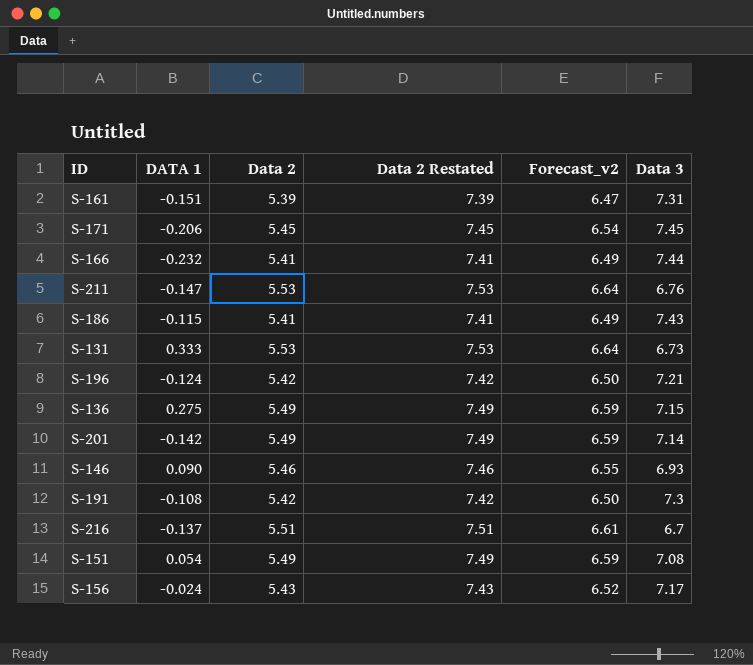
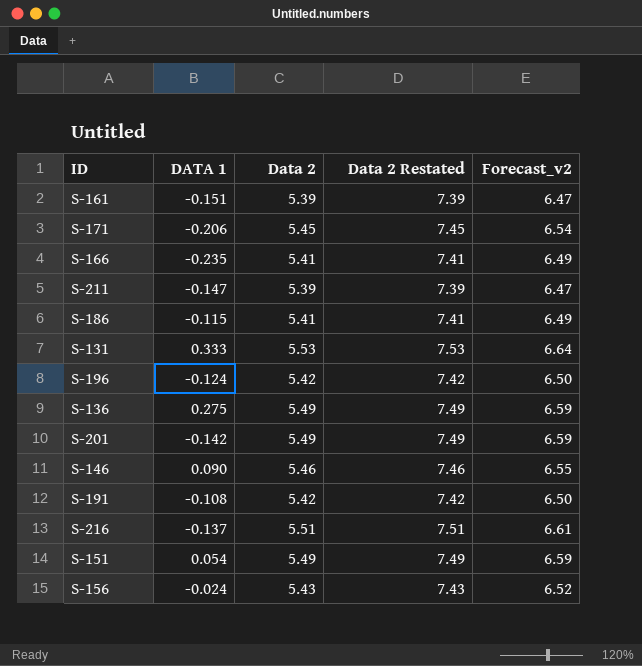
column Data 3 | position: 6 -> none
S-166 | DATA 1: -0.232 -> -0.235
S-211 | Data 2: 5.53 -> 5.39
S-211 | Data 2 Restated: 7.53 -> 7.39
S-211 | Forecast_v2: 6.64 -> 6.47

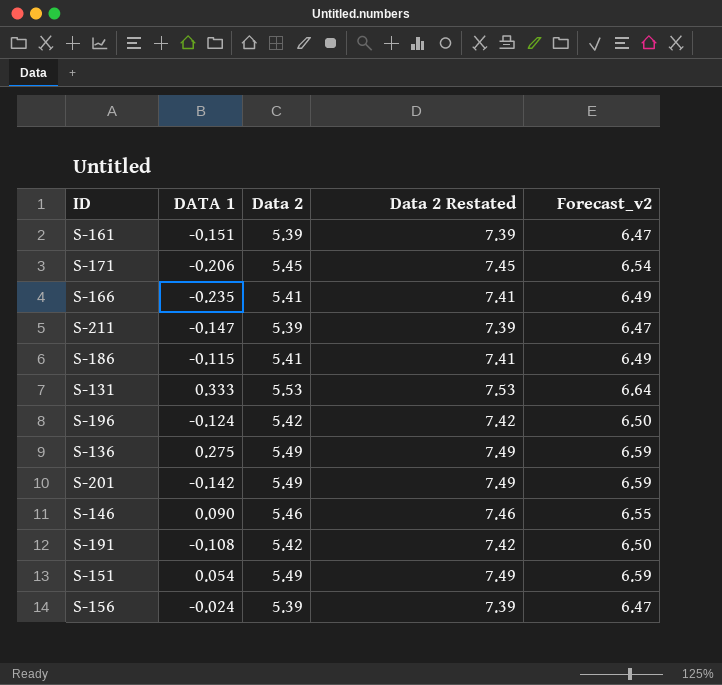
row S-216: -0.137 | 5.51 | 7.51 | 6.61 -> none
S-156 | Data 2: 5.43 -> 5.39
S-156 | Data 2 Restated: 7.43 -> 7.39
S-156 | Forecast_v2: 6.52 -> 6.47

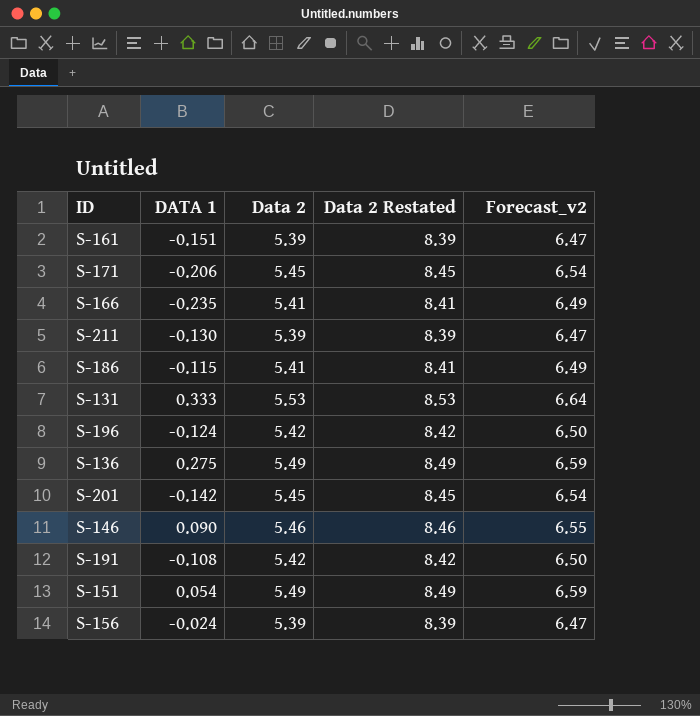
column Data 2 Restated | formula: [Data 2] + 2 -> [Data 2] + 3
S-211 | DATA 1: -0.147 -> -0.130
S-201 | Data 2: 5.49 -> 5.45
S-201 | Forecast_v2: 6.59 -> 6.54

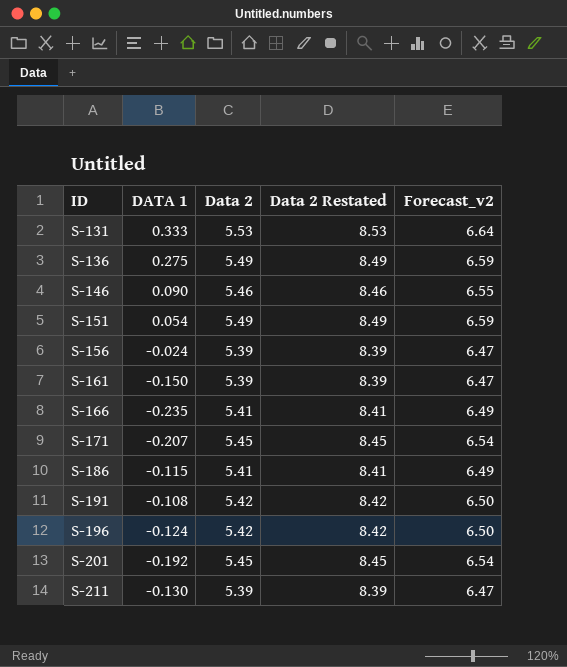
row order: none -> ID ascending
S-161 | DATA 1: -0.151 -> -0.150
S-171 | DATA 1: -0.206 -> -0.207
S-201 | DATA 1: -0.142 -> -0.192

